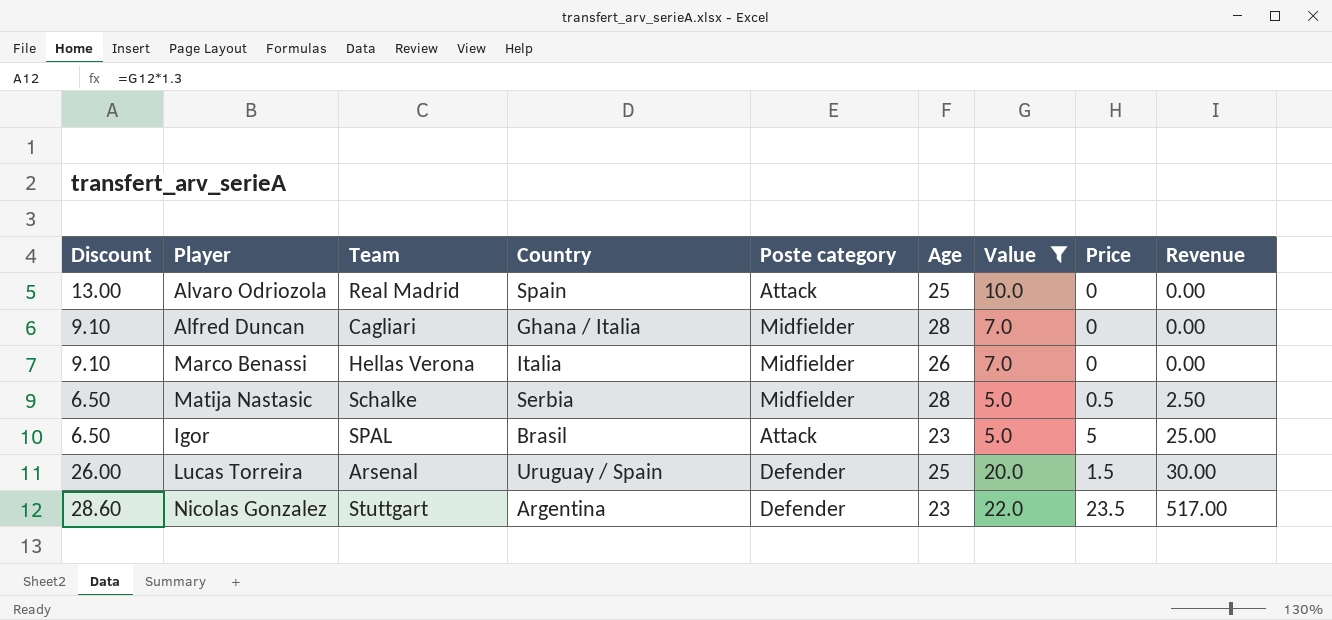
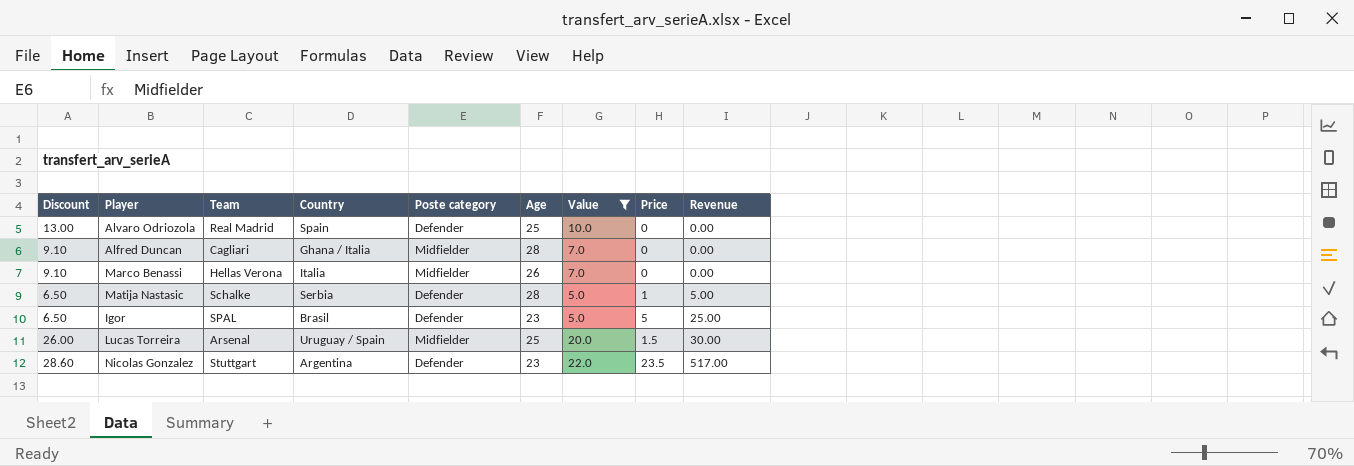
Alvaro Odriozola | Poste category: Attack -> Defender
Matija Nastasic | Poste category: Midfielder -> Defender
Matija Nastasic | Price: 0.5 -> 1
Matija Nastasic | Revenue: 2.50 -> 5.00
Igor | Poste category: Attack -> Defender
Lucas Torreira | Poste category: Defender -> Midfielder

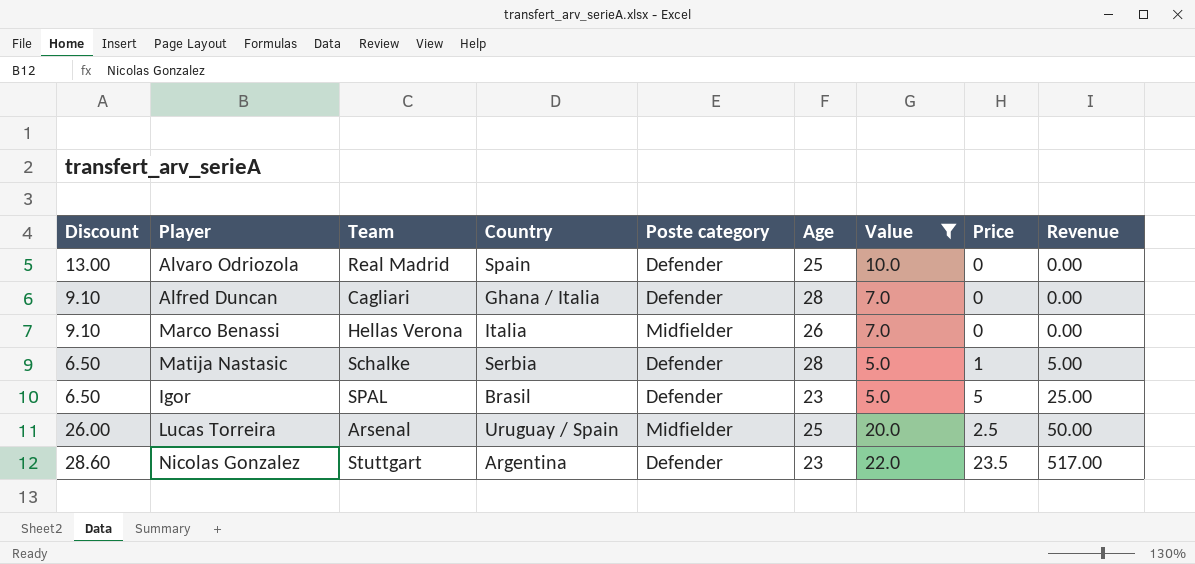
Alfred Duncan | Poste category: Midfielder -> Defender
Lucas Torreira | Price: 1.5 -> 2.5
Lucas Torreira | Revenue: 30.00 -> 50.00

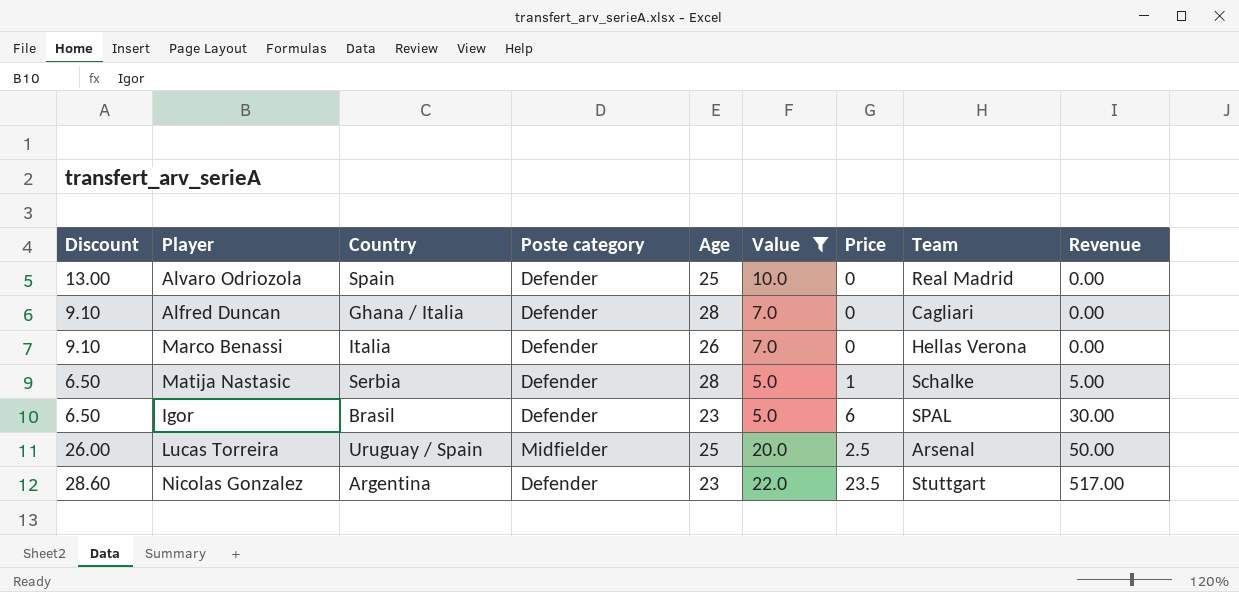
column Team | position: 3 -> 8
Marco Benassi | Poste category: Midfielder -> Defender
Igor | Price: 5 -> 6
Igor | Revenue: 25.00 -> 30.00

